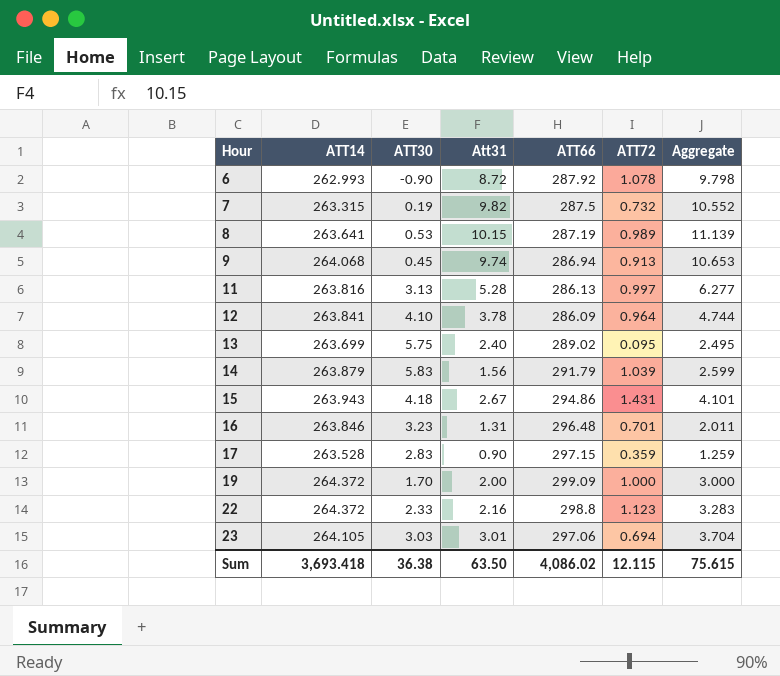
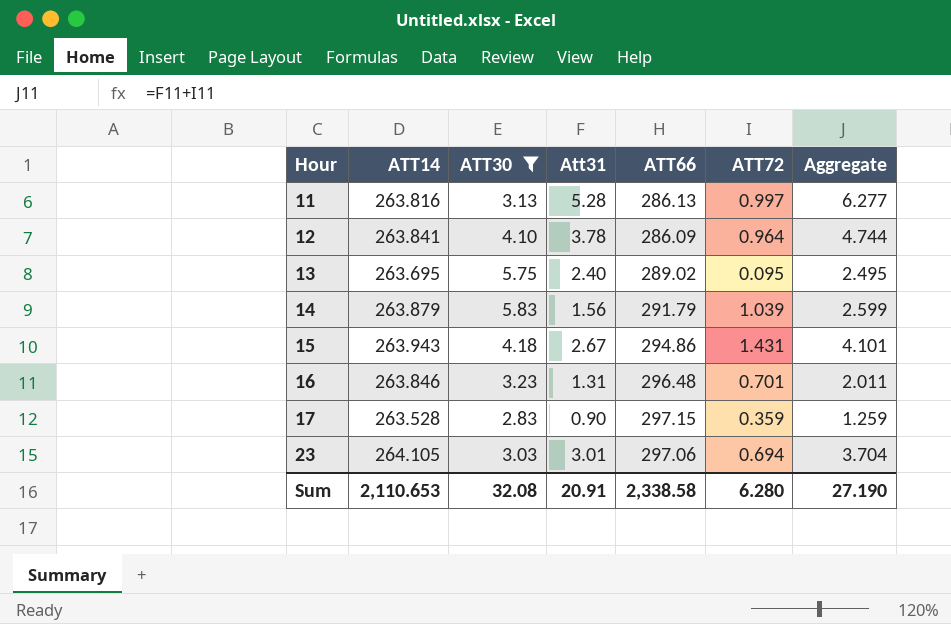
filter: none -> ATT30 >= 2.83
13 | ATT14: 263.699 -> 263.695
Sum | ATT14: 3,693.418 -> 2,110.653
Sum | ATT30: 36.38 -> 32.08
Sum | Att31: 63.50 -> 20.91
Sum | ATT66: 4,086.02 -> 2,338.58
Sum | ATT72: 12.115 -> 6.280
Sum | Aggregate: 75.615 -> 27.190

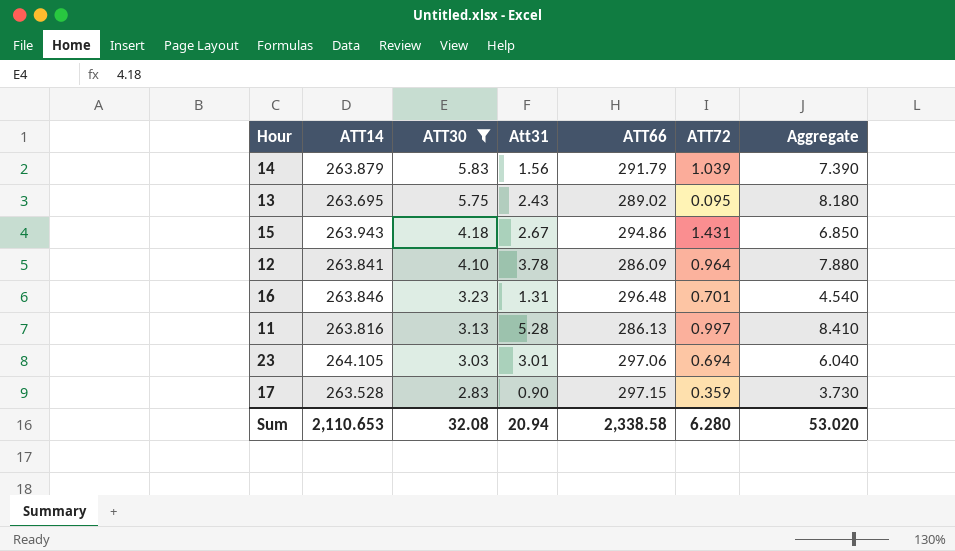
row order: Hour ascending -> ATT30 descending
column Aggregate | formula: [Att31] + [ATT72] -> [ATT30] + [Att31]
13 | Att31: 2.40 -> 2.43
Sum | Att31: 20.91 -> 20.94
Sum | Aggregate: 27.190 -> 53.020

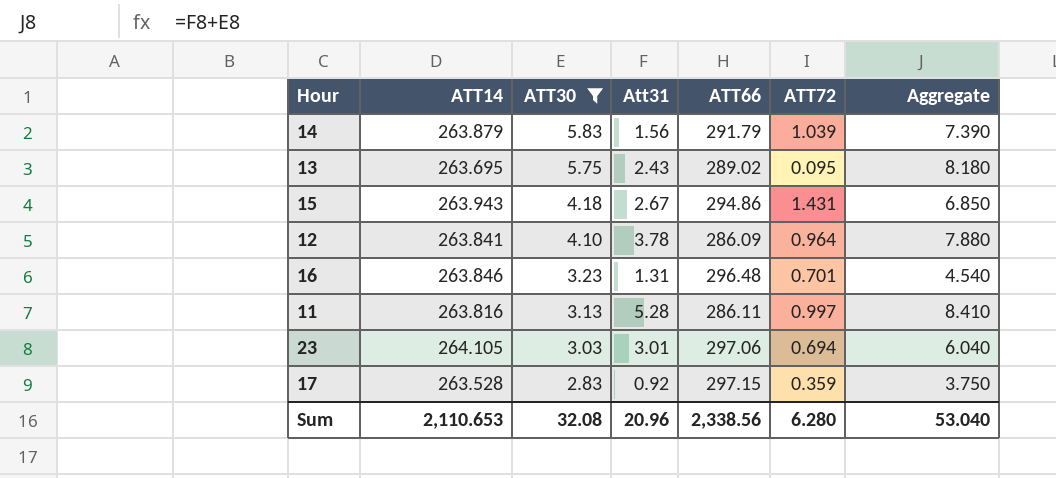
11 | ATT66: 286.13 -> 286.11
17 | Att31: 0.90 -> 0.92
17 | Aggregate: 3.730 -> 3.750
Sum | Att31: 20.94 -> 20.96
Sum | ATT66: 2,338.58 -> 2,338.56
Sum | Aggregate: 53.020 -> 53.040

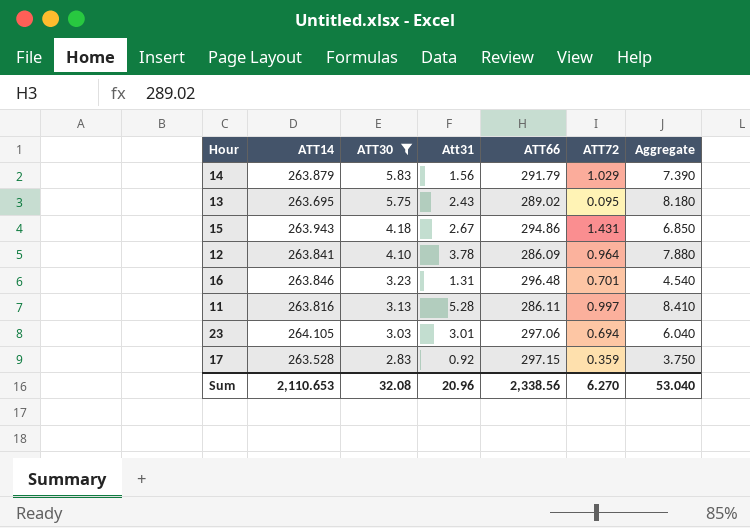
14 | ATT72: 1.039 -> 1.029
Sum | ATT72: 6.280 -> 6.270

